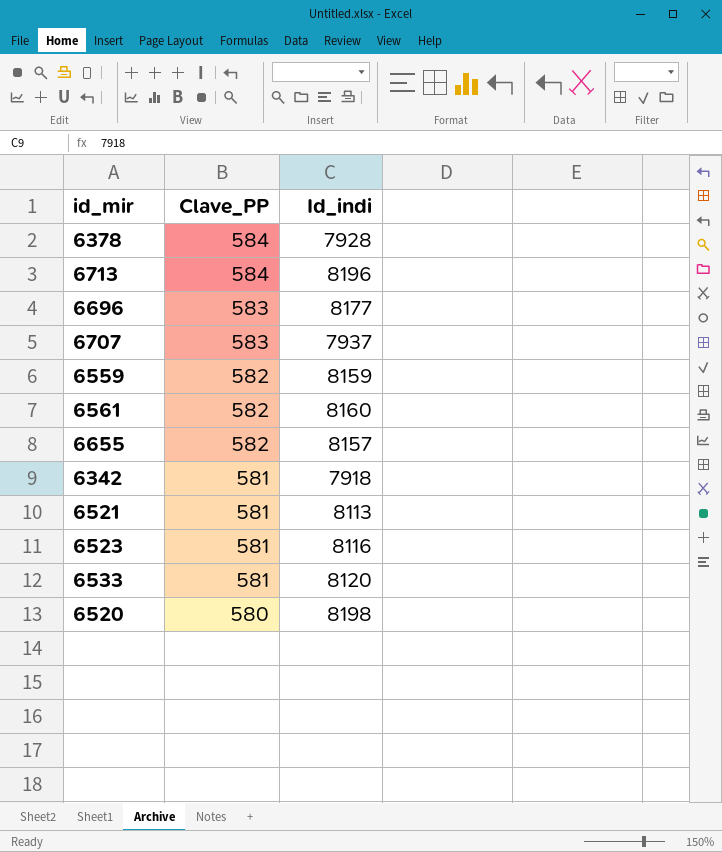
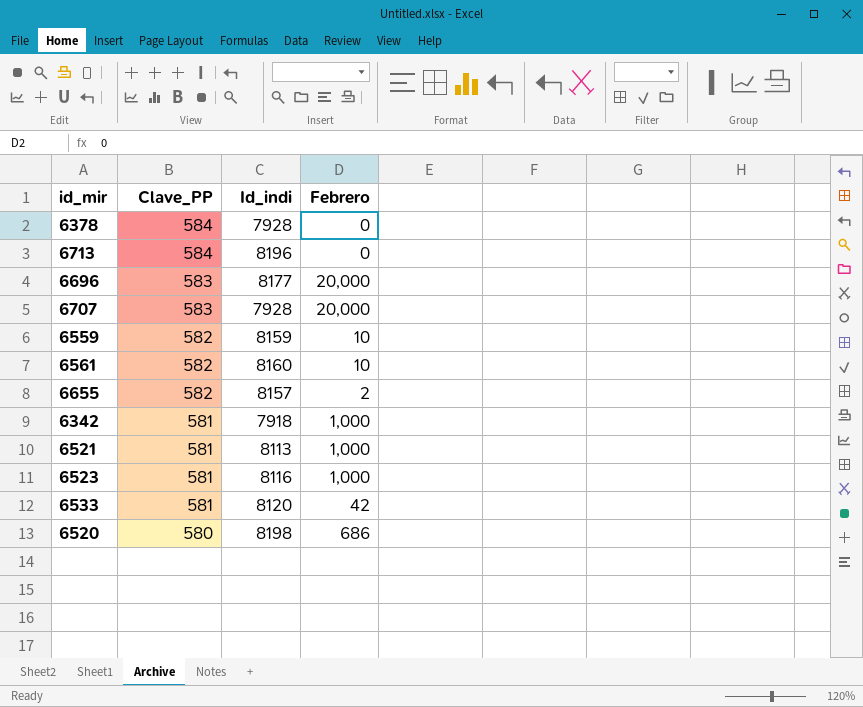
column Febrero | position: none -> 4
6707 | Id_indi: 7937 -> 7928

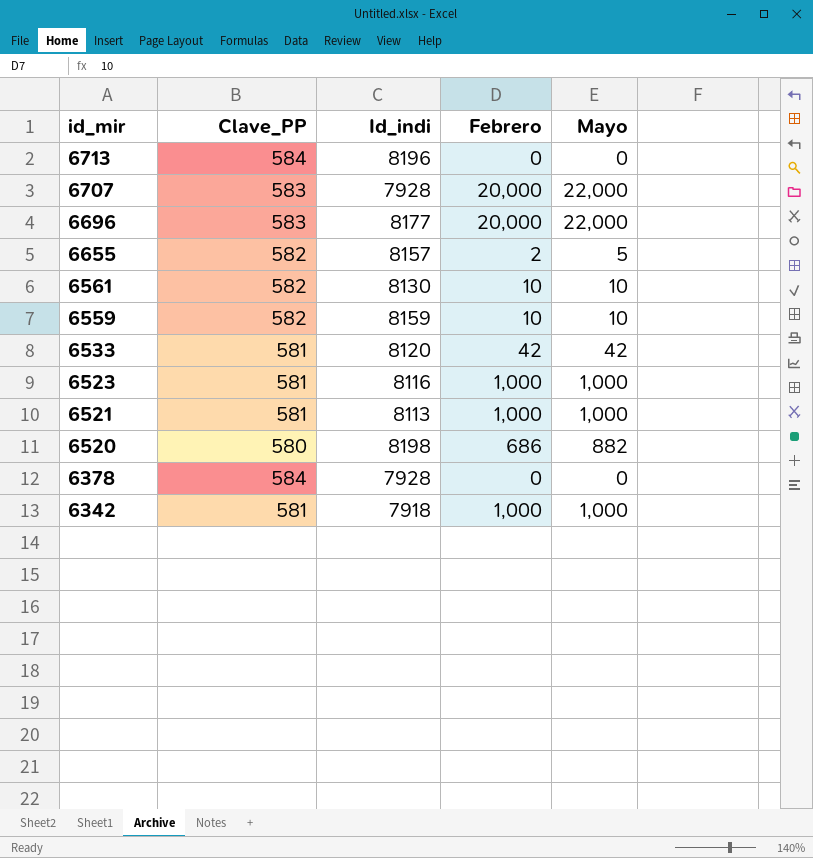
row order: Clave_PP descending -> id_mir descending
column Mayo | position: none -> 5
6561 | Id_indi: 8160 -> 8130

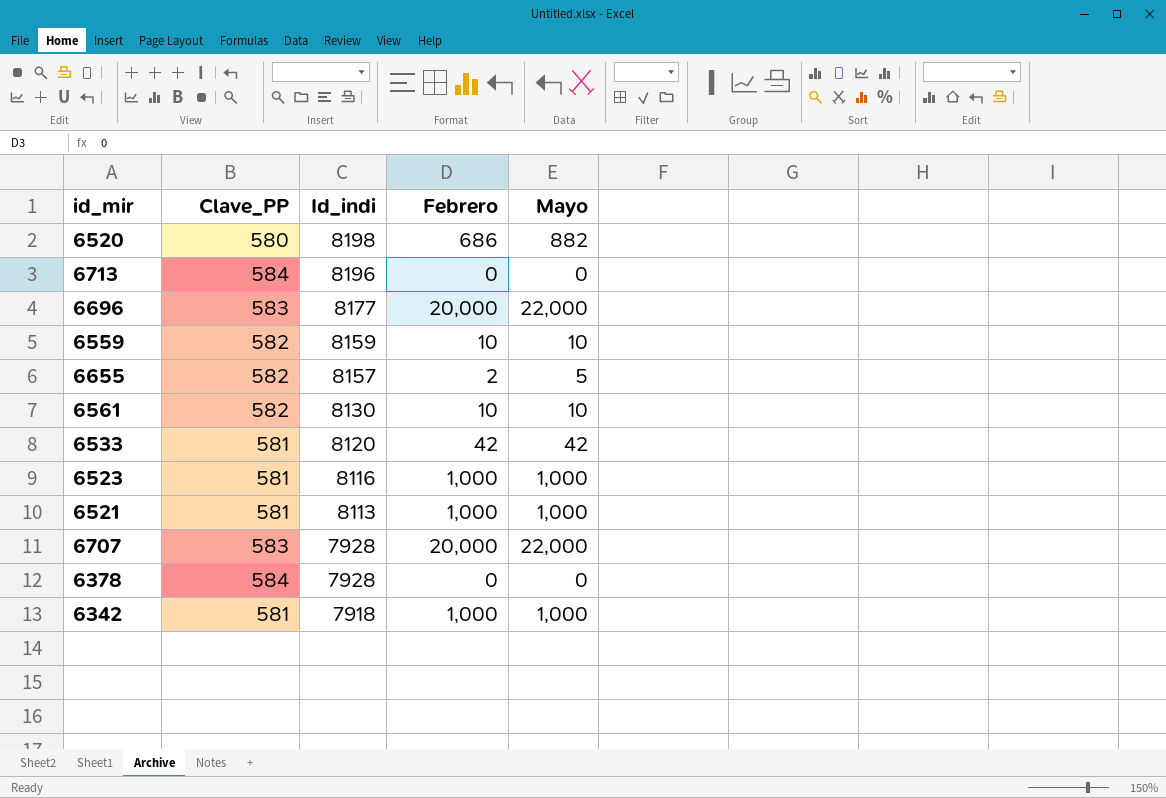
row order: id_mir descending -> Id_indi descending

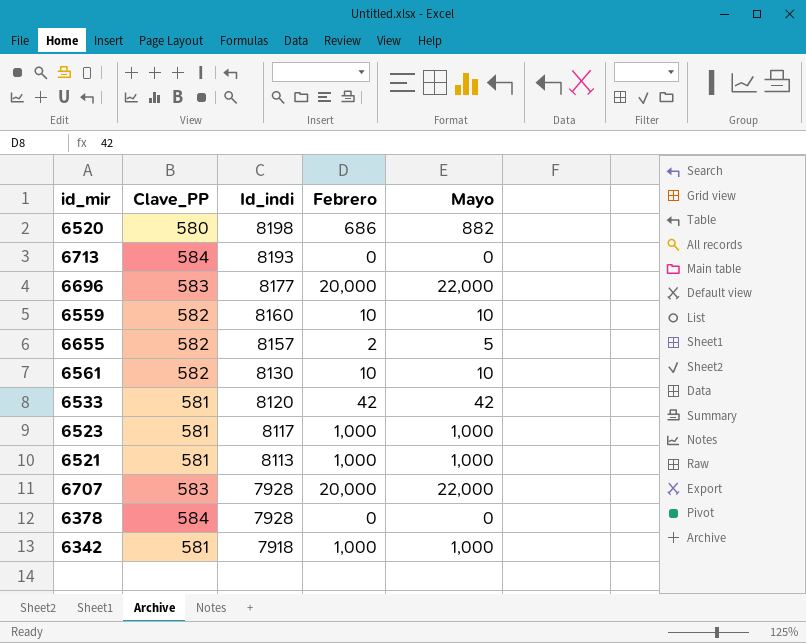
6713 | Id_indi: 8196 -> 8193
6559 | Id_indi: 8159 -> 8160
6523 | Id_indi: 8116 -> 8117

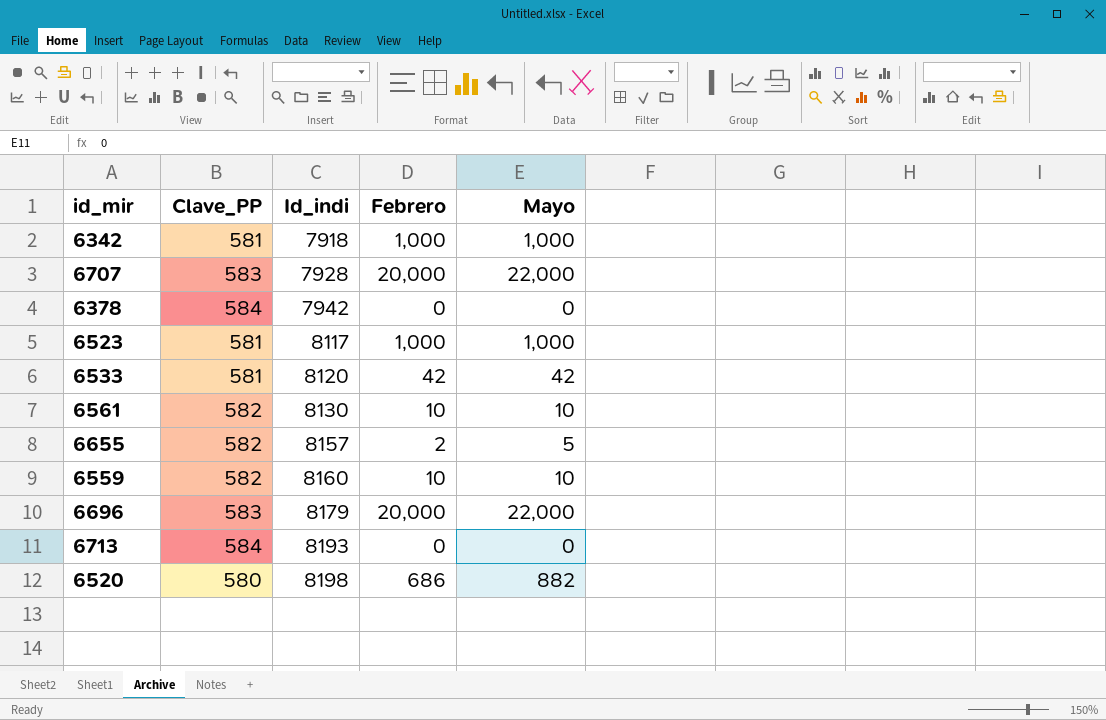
row order: Id_indi descending -> Id_indi ascending
row 6521: 581 | 8113 | 1,000 | 1,000 -> none
6378 | Id_indi: 7928 -> 7942
6696 | Id_indi: 8177 -> 8179

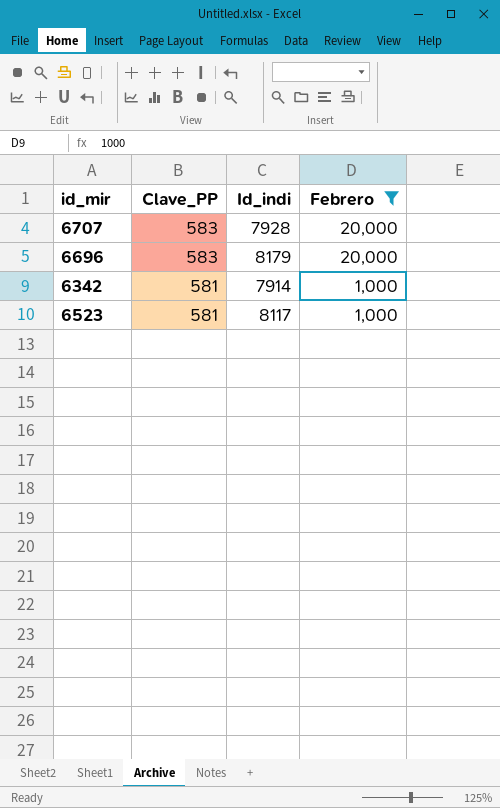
filter: none -> Febrero >= 1,000
row order: Id_indi ascending -> Clave_PP descending
column Mayo | position: 5 -> none
6342 | Id_indi: 7918 -> 7914

